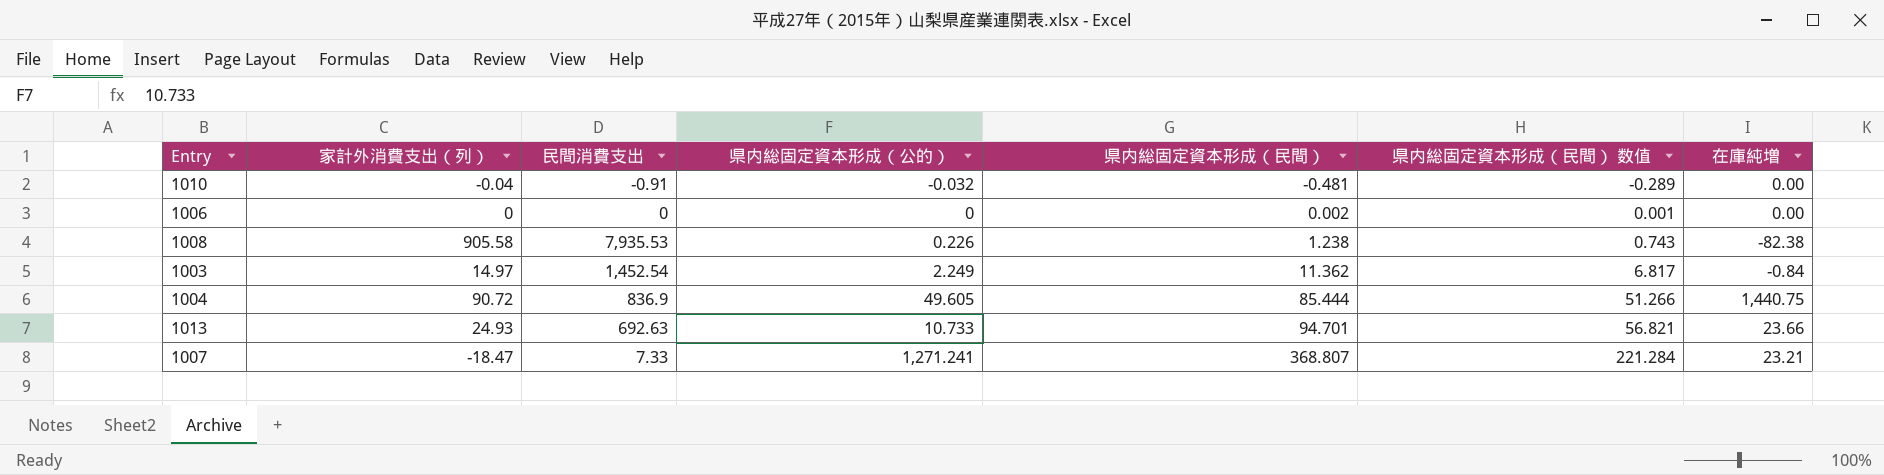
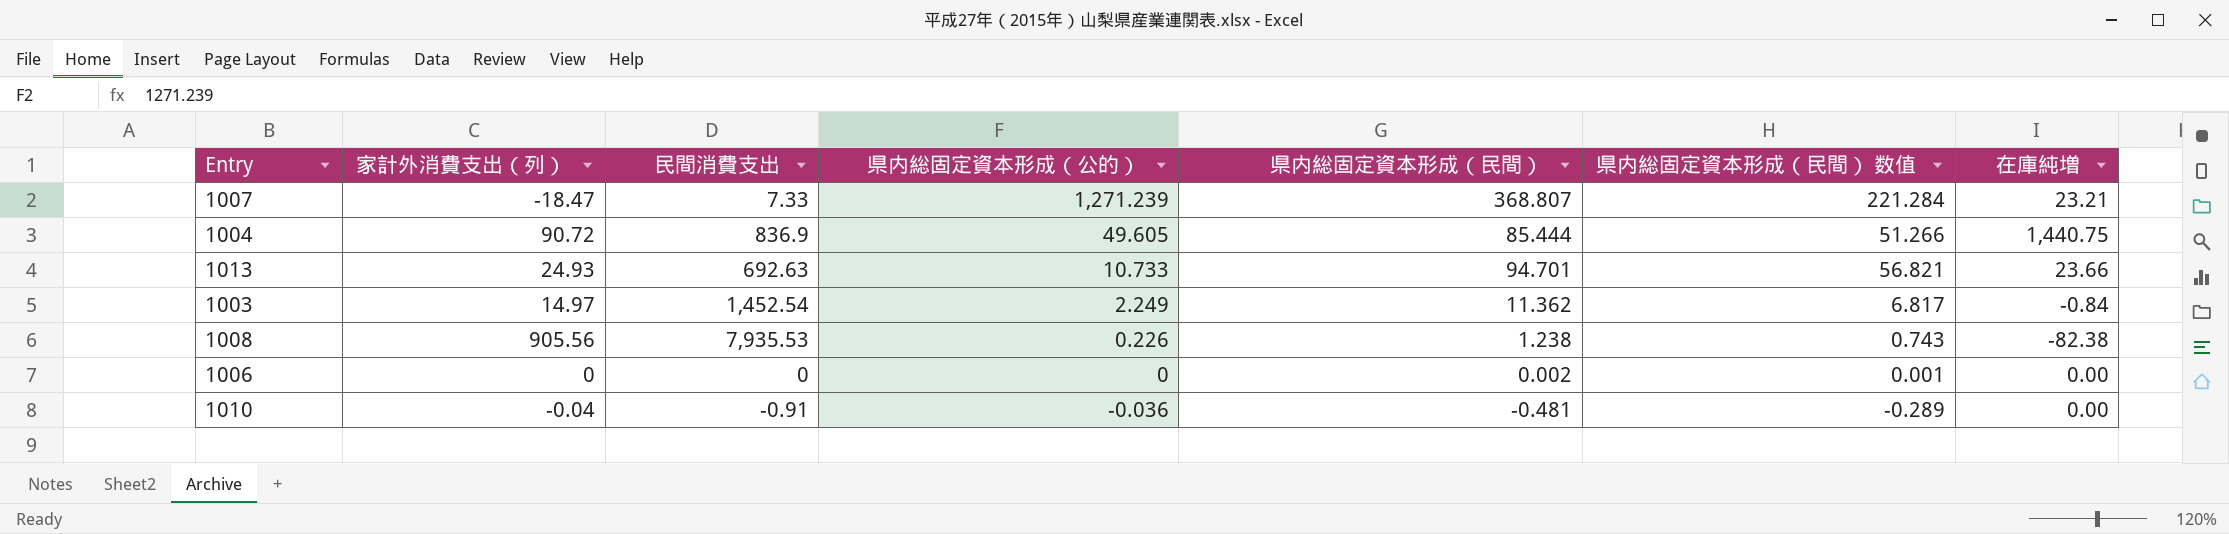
row order: 県内総固定資本形成（民間） ascending -> 県内総固定資本形成（公的） descending
1007 | 県内総固定資本形成（公的）: 1,271.241 -> 1,271.239
1008 | 家計外消費支出（列）: 905.58 -> 905.56
1010 | 県内総固定資本形成（公的）: -0.032 -> -0.036

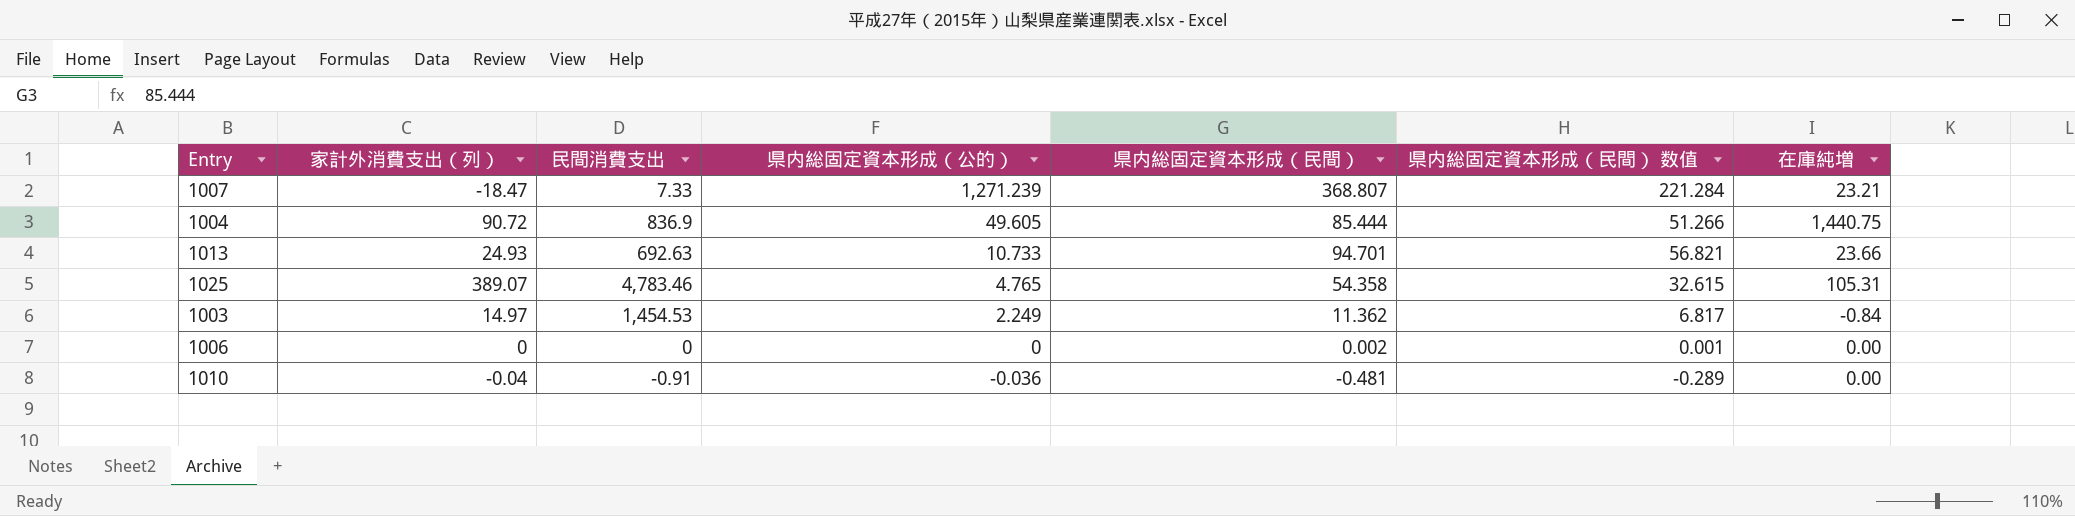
row 1008: 905.56 | 7,935.53 | 0.226 | 1.238 | 0.743 | -82.38 -> none
row 1025: none -> 389.07 | 4,783.46 | 4.765 | 54.358 | 32.615 | 105.31
1003 | 民間消費支出: 1,452.54 -> 1,454.53

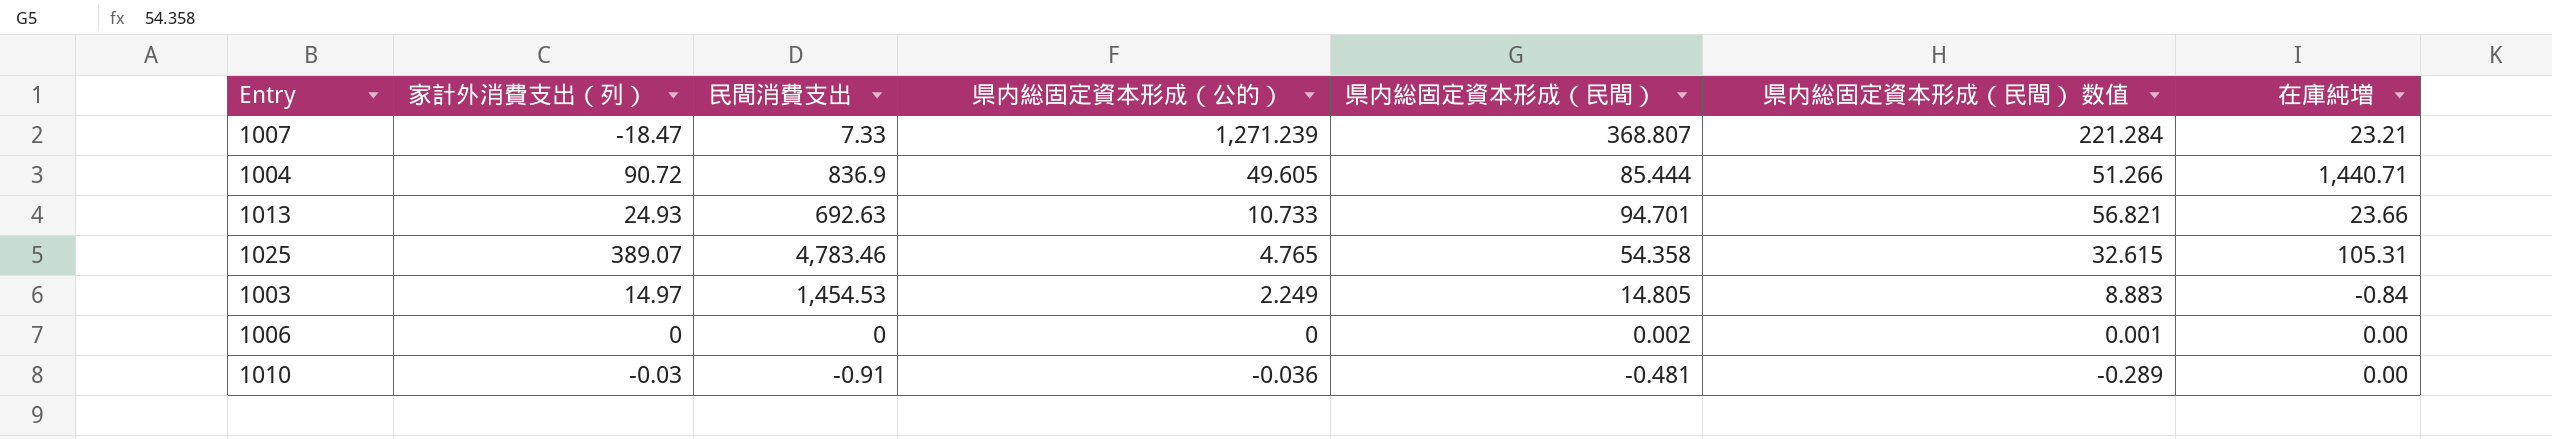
1004 | 在庫純増: 1,440.75 -> 1,440.71
1003 | 県内総固定資本形成（民間）: 11.362 -> 14.805
1003 | 県内総固定資本形成（民間） 数值: 6.817 -> 8.883
1010 | 家計外消費支出（列）: -0.04 -> -0.03

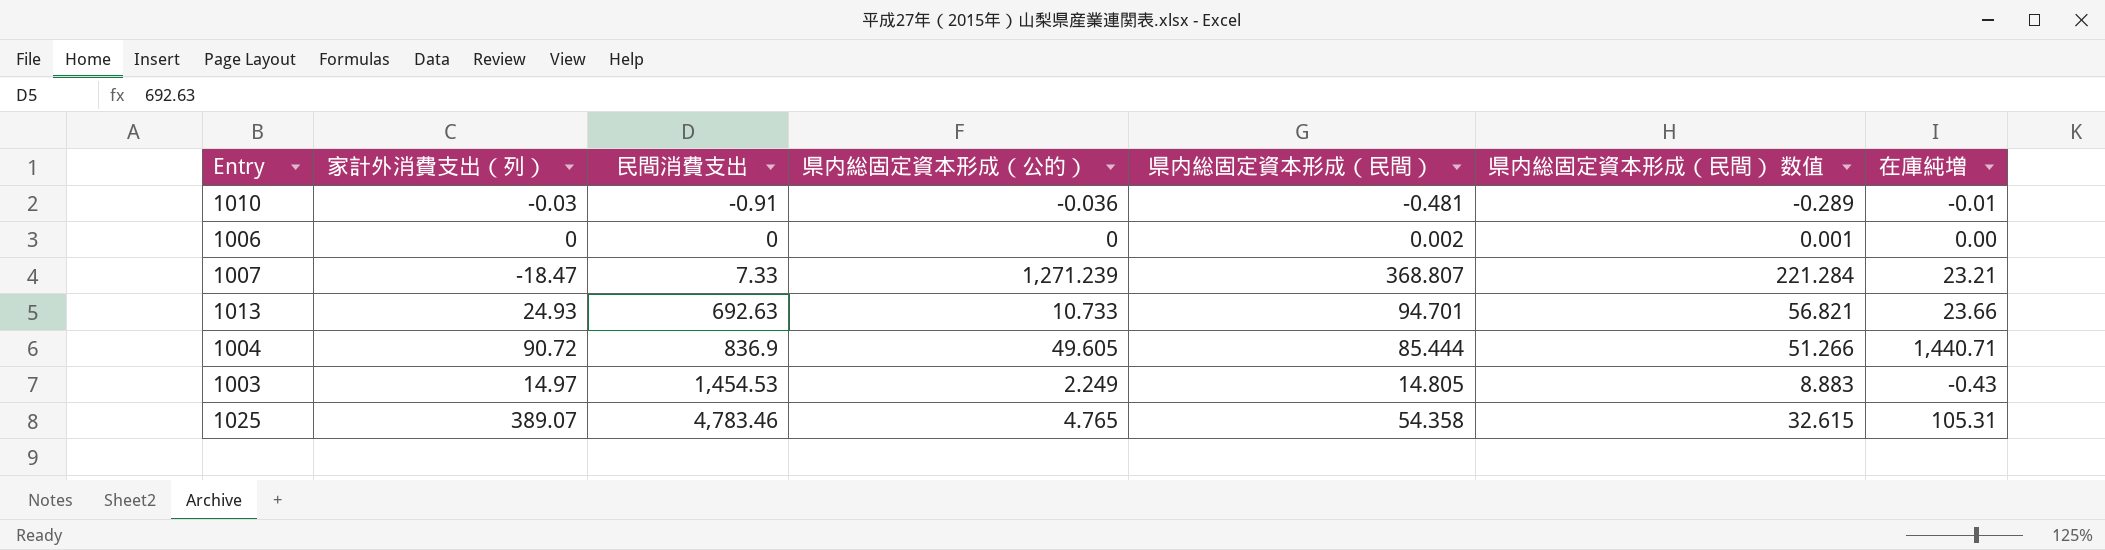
row order: 県内総固定資本形成（公的） descending -> 民間消費支出 ascending
1010 | 在庫純増: 0.00 -> -0.01
1003 | 在庫純増: -0.84 -> -0.43

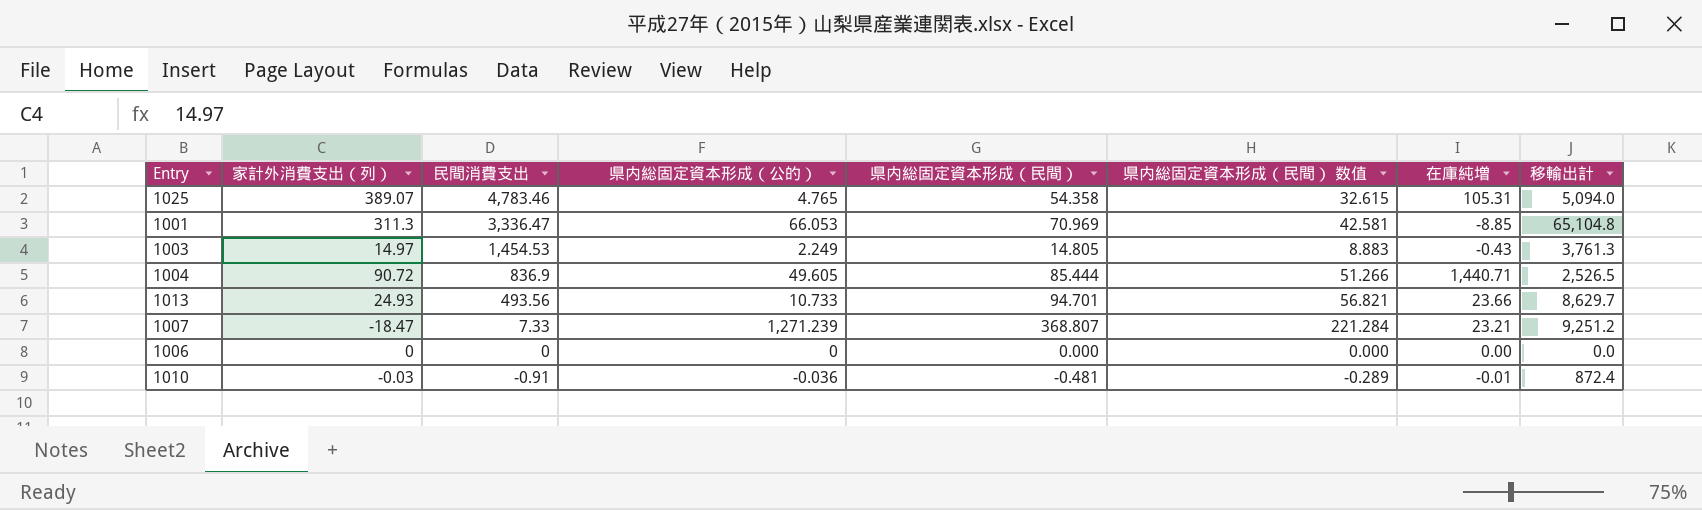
row order: 民間消費支出 ascending -> 民間消費支出 descending
column 移輸出計 | position: none -> 8
row 1001: none -> 311.3 | 3,336.47 | 66.053 | 70.969 | 42.581 | -8.85 | 65,104.8
1013 | 民間消費支出: 692.63 -> 493.56
1006 | 県内総固定資本形成（民間）: 0.002 -> 0.000
1006 | 県内総固定資本形成（民間） 数值: 0.001 -> 0.000

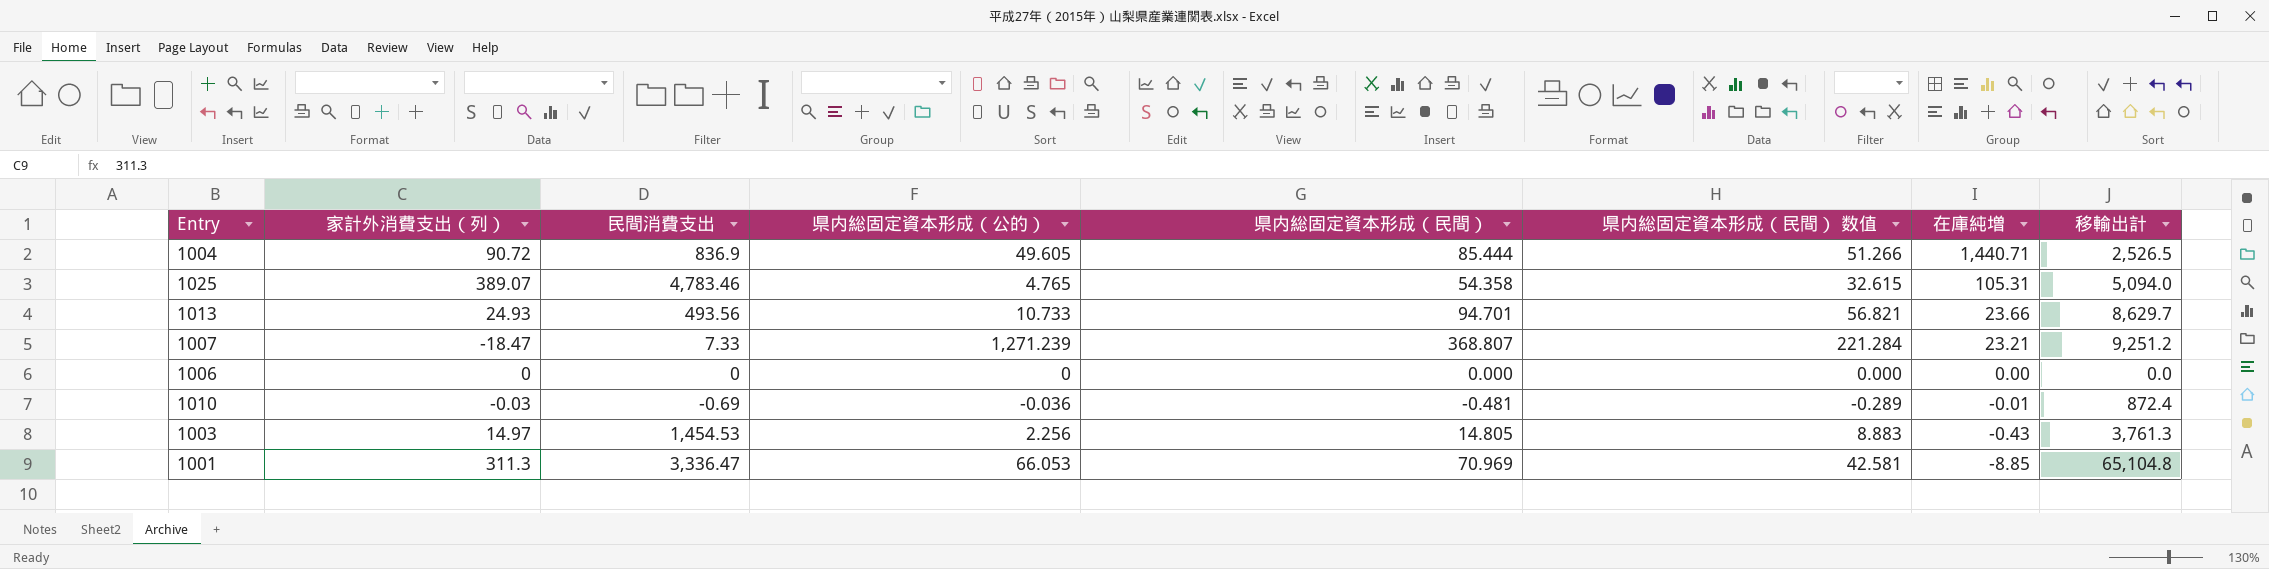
row order: 民間消費支出 descending -> 在庫純増 descending
1010 | 民間消費支出: -0.91 -> -0.69
1003 | 県内総固定資本形成（公的）: 2.249 -> 2.256

